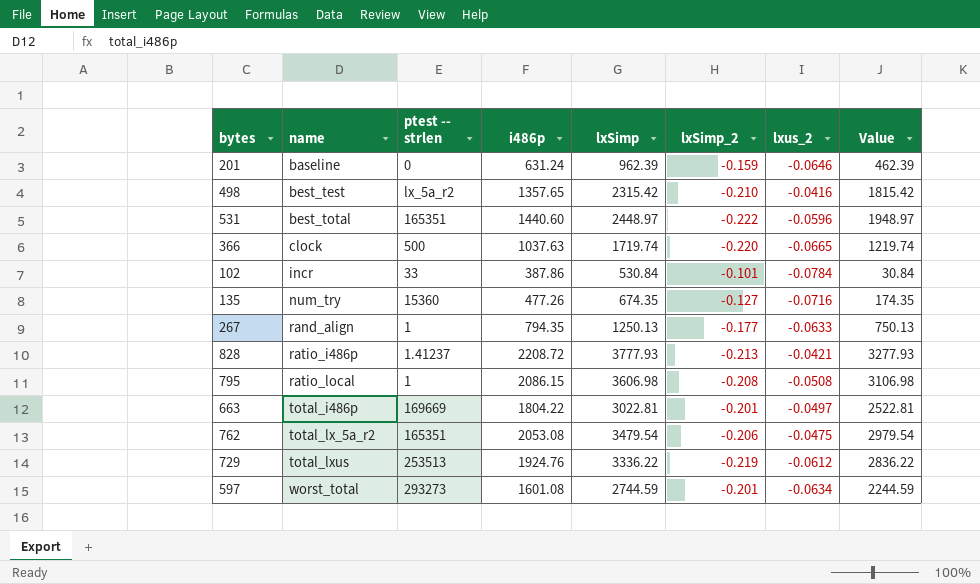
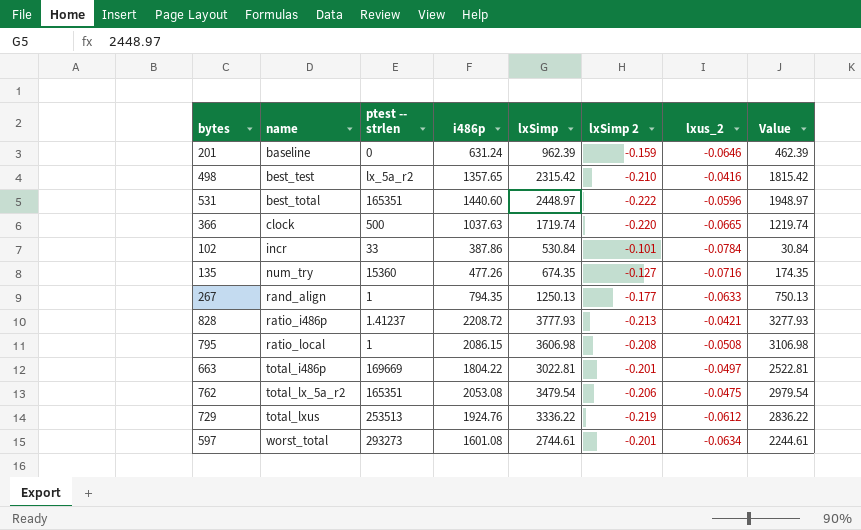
column name: lxSimp_2 -> lxSimp 2
597 | lxSimp: 2744.59 -> 2744.61
597 | Value: 2244.59 -> 2244.61

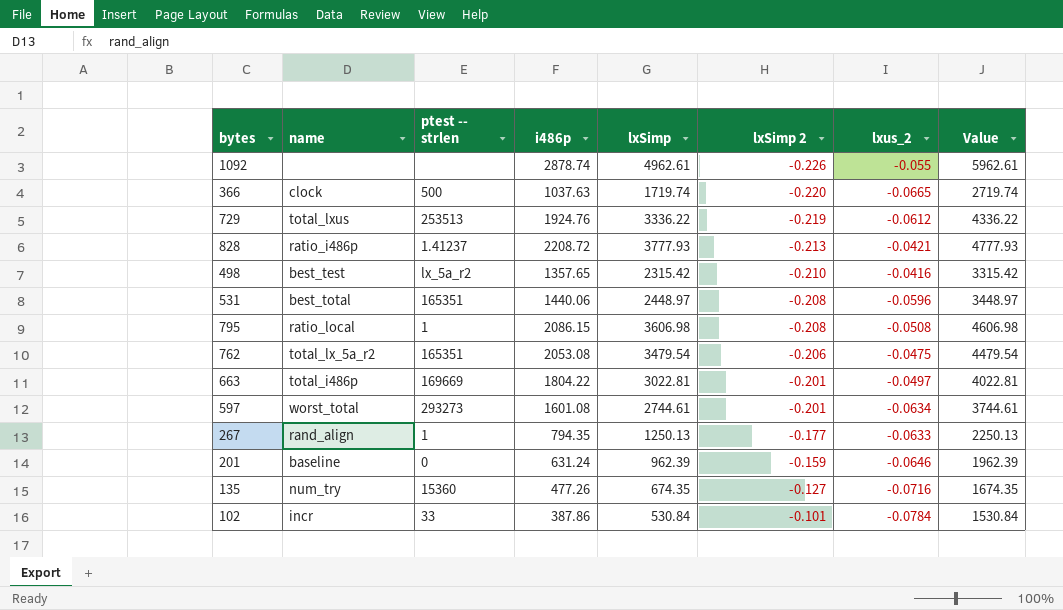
row order: name ascending -> lxSimp 2 ascending
column Value | formula: [lxSimp] - 500 -> [lxSimp] + 1000
row 1092: none -> none | none | 2878.74 | 4962.61 | -0.226 | -0.055 | 5962.61
531 | i486p: 1440.60 -> 1440.06
531 | lxSimp 2: -0.222 -> -0.208

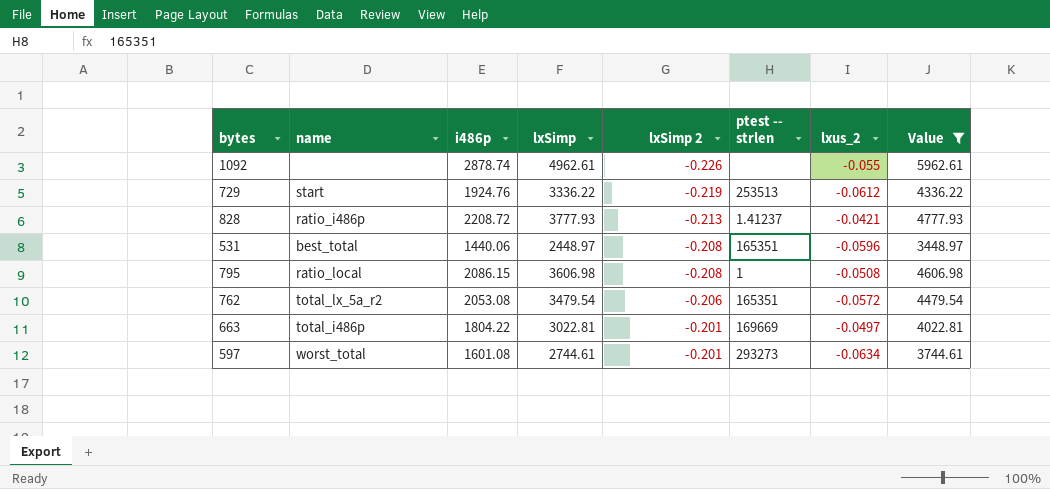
filter: none -> Value >= 3448.97
column ptest -- strlen | position: 3 -> 6
729 | name: total_lxus -> start
762 | lxus_2: -0.0475 -> -0.0572

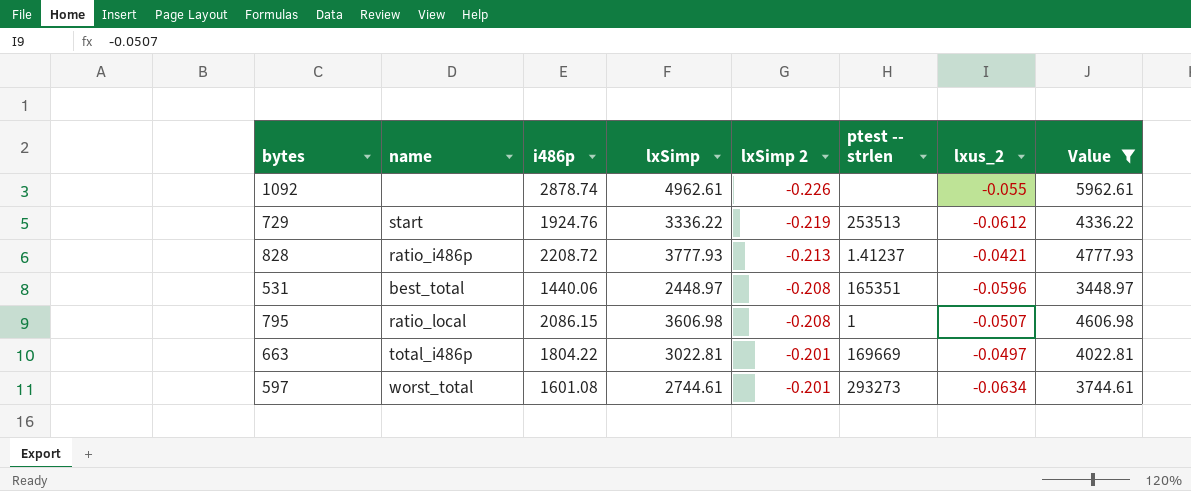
row 762: total_lx_5a_r2 | 2053.08 | 3479.54 | -0.206 | 165351 | -0.0572 | 4479.54 -> none
795 | lxus_2: -0.0508 -> -0.0507

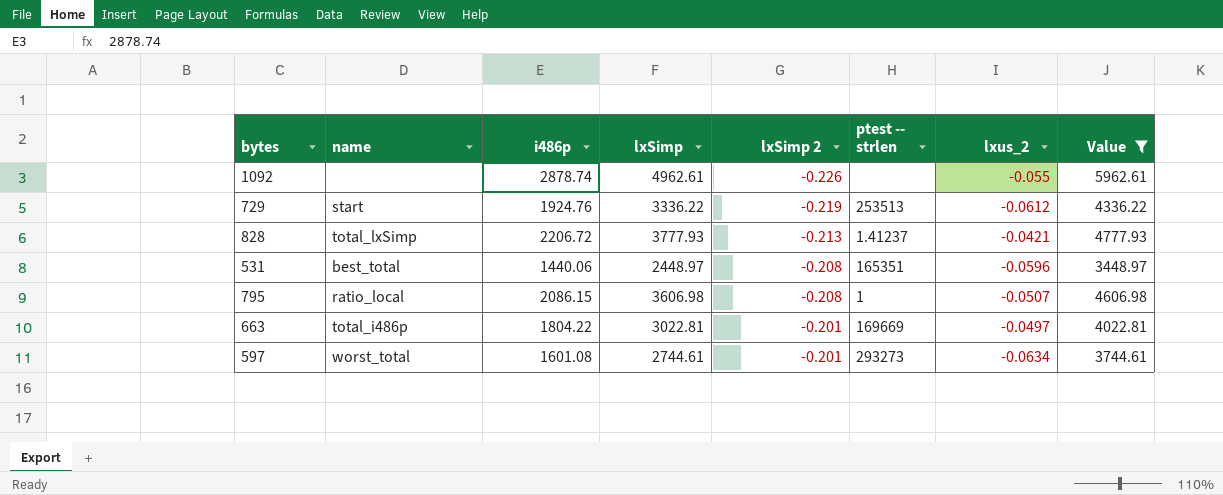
828 | name: ratio_i486p -> total_lxSimp
828 | i486p: 2208.72 -> 2206.72

